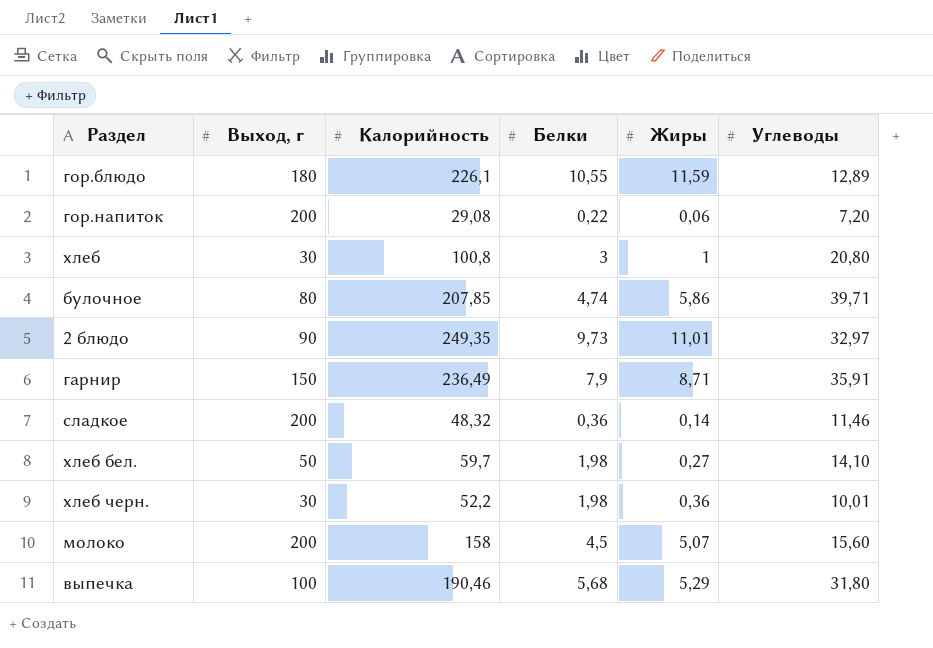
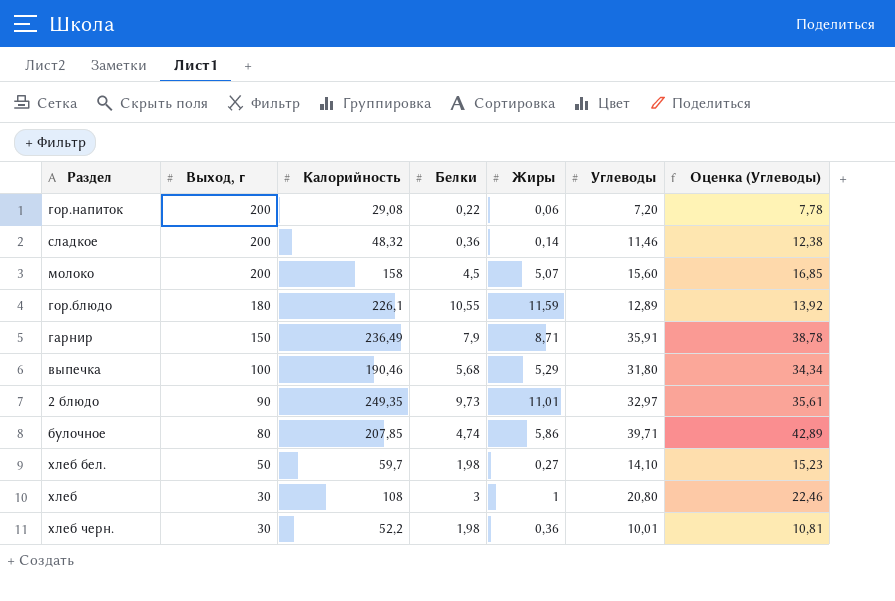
row order: none -> Выход, г descending
column Оценка (Углеводы) | formula: none -> [Углеводы] * 1,08
хлеб | Калорийность: 100,8 -> 108

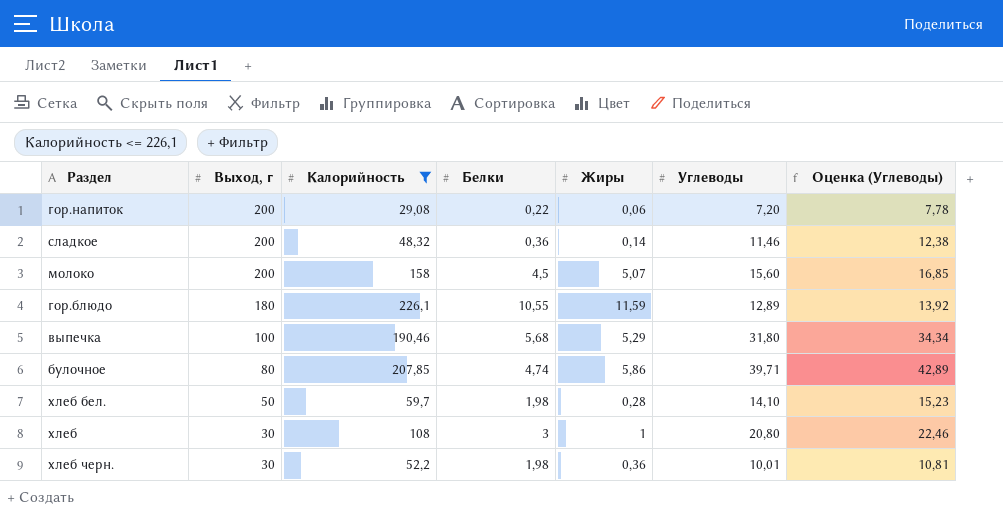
filter: none -> Калорийность <= 226,1
хлеб бел. | Жиры: 0,27 -> 0,28

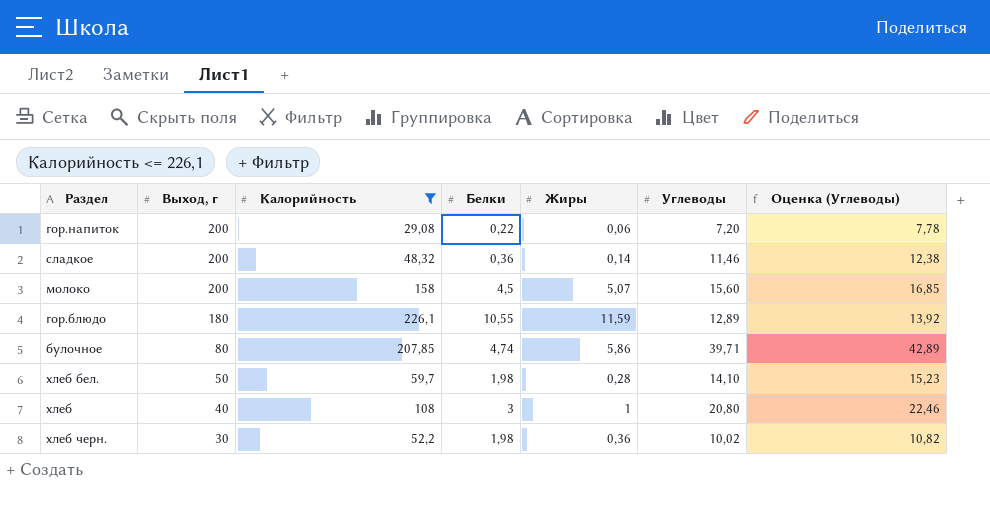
row выпечка: 100 | 190,46 | 5,68 | 5,29 | 31,80 | 34,34 -> none
хлеб | Выход, г: 30 -> 40
хлеб черн. | Углеводы: 10,01 -> 10,02
хлеб черн. | Оценка (Углеводы): 10,81 -> 10,82

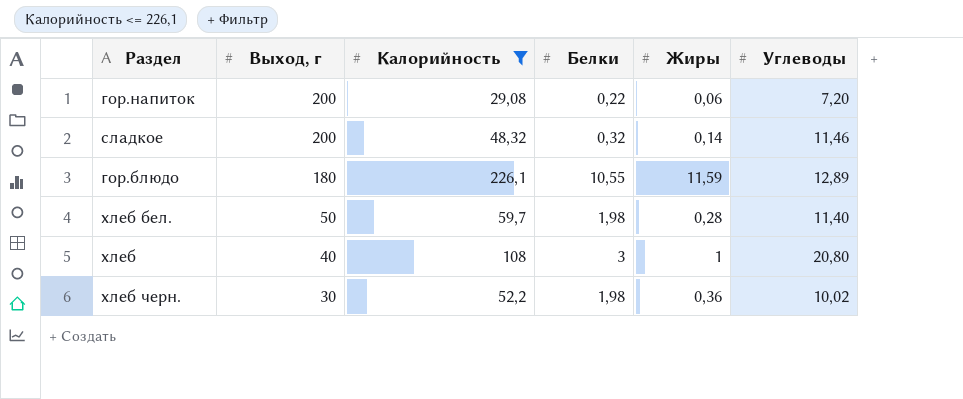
column Оценка (Углеводы) | formula: [Углеводы] * 1,08 -> none
row молоко: 200 | 158 | 4,5 | 5,07 | 15,60 | 16,85 -> none
row булочное: 80 | 207,85 | 4,74 | 5,86 | 39,71 | 42,89 -> none
сладкое | Белки: 0,36 -> 0,32
хлеб бел. | Углеводы: 14,10 -> 11,40

